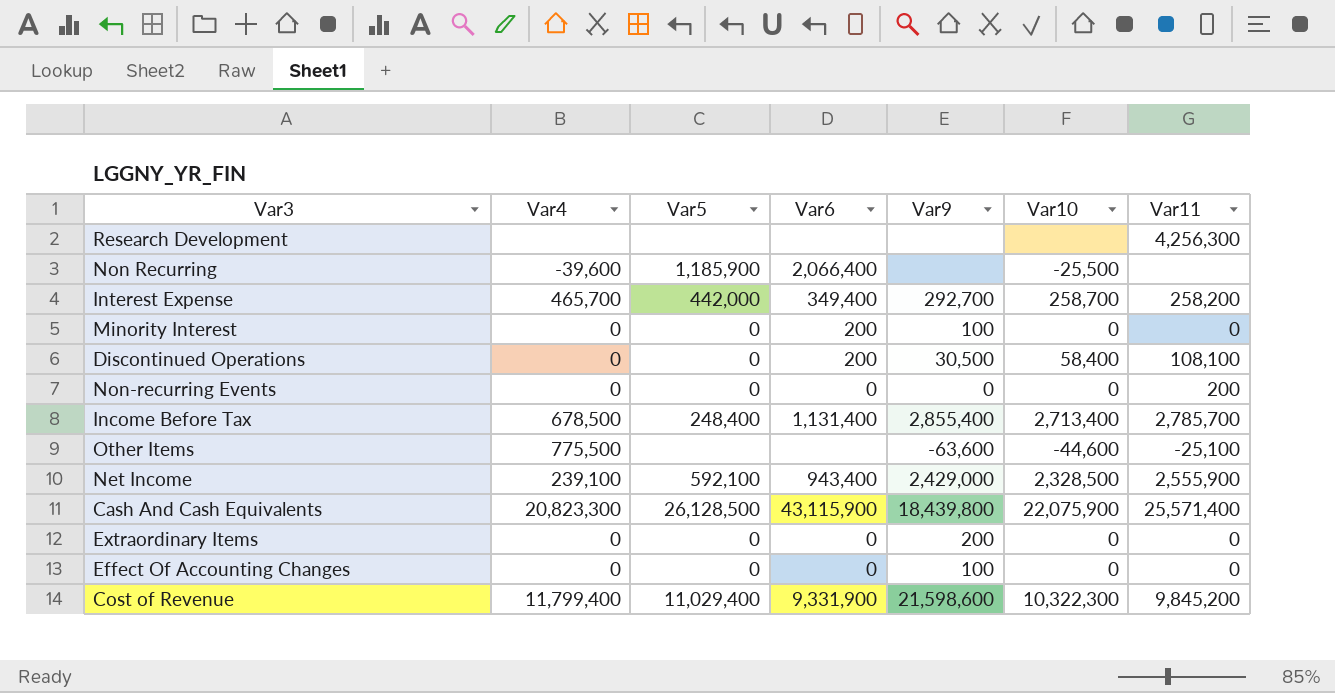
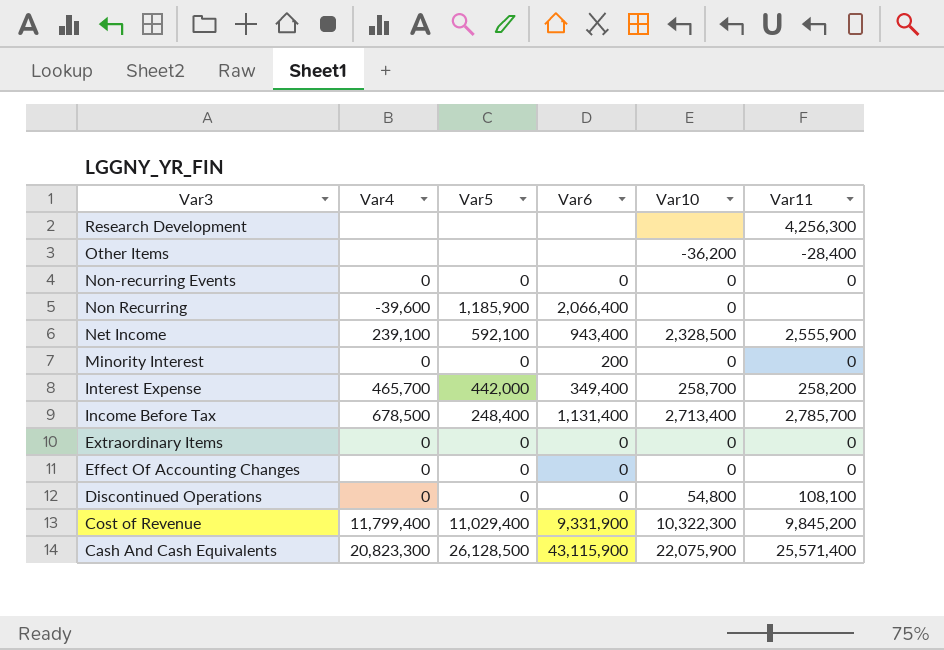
row order: none -> Var3 descending
column Var9 | position: 5 -> none
Other Items | Var4: 775,500 -> none
Other Items | Var10: -44,600 -> -36,200
Other Items | Var11: -25,100 -> -28,400
Non-recurring Events | Var11: 200 -> 0
Non Recurring | Var10: -25,500 -> 0
Discontinued Operations | Var6: 200 -> 0
Discontinued Operations | Var10: 58,400 -> 54,800

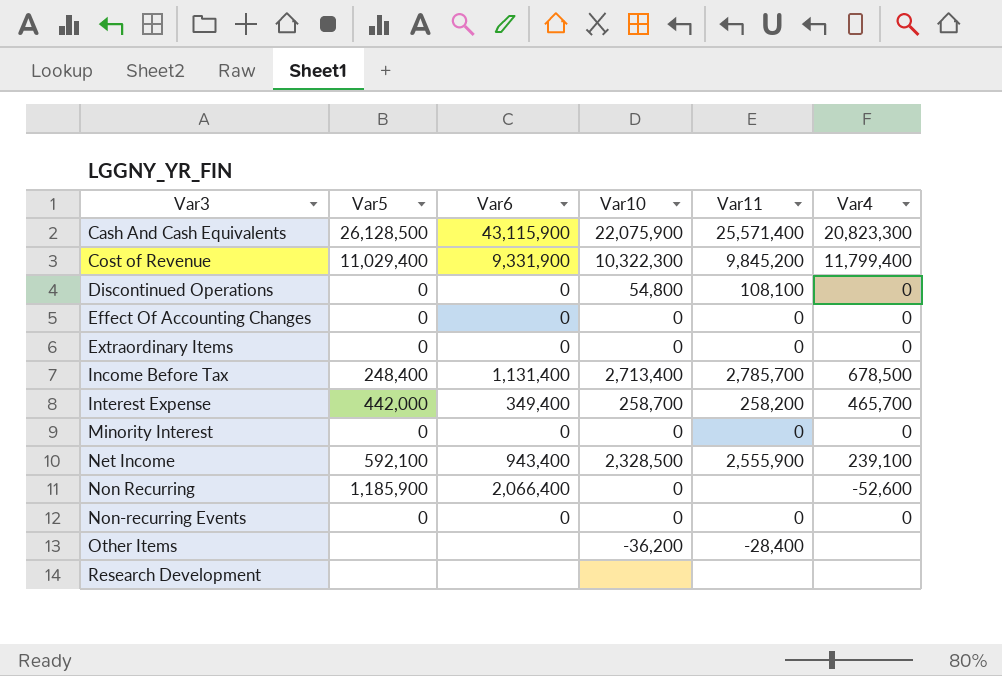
row order: Var3 descending -> Var3 ascending
column Var4 | position: 2 -> 6
Minority Interest | Var6: 200 -> 0
Non Recurring | Var4: -39,600 -> -52,600
Research Development | Var11: 4,256,300 -> none

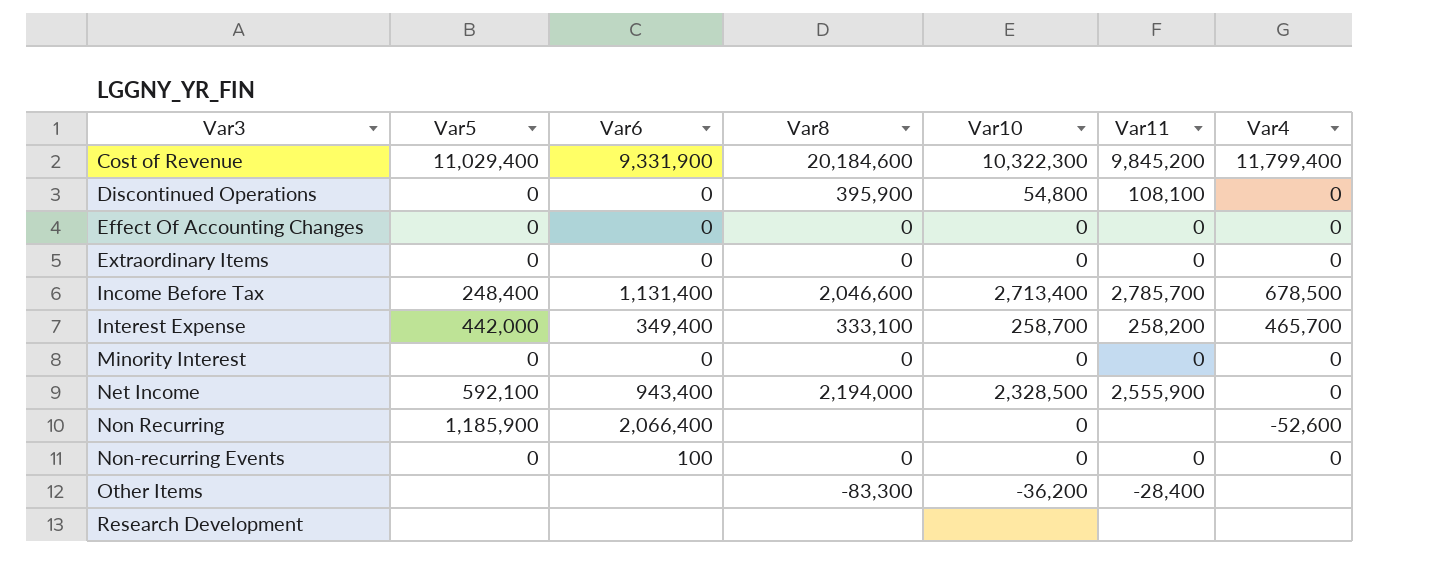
column Var8 | position: none -> 4
row Cash And Cash Equivalents: 26,128,500 | 43,115,900 | 22,075,900 | 25,571,400 | 20,823,300 -> none
Net Income | Var4: 239,100 -> 0
Non-recurring Events | Var6: 0 -> 100

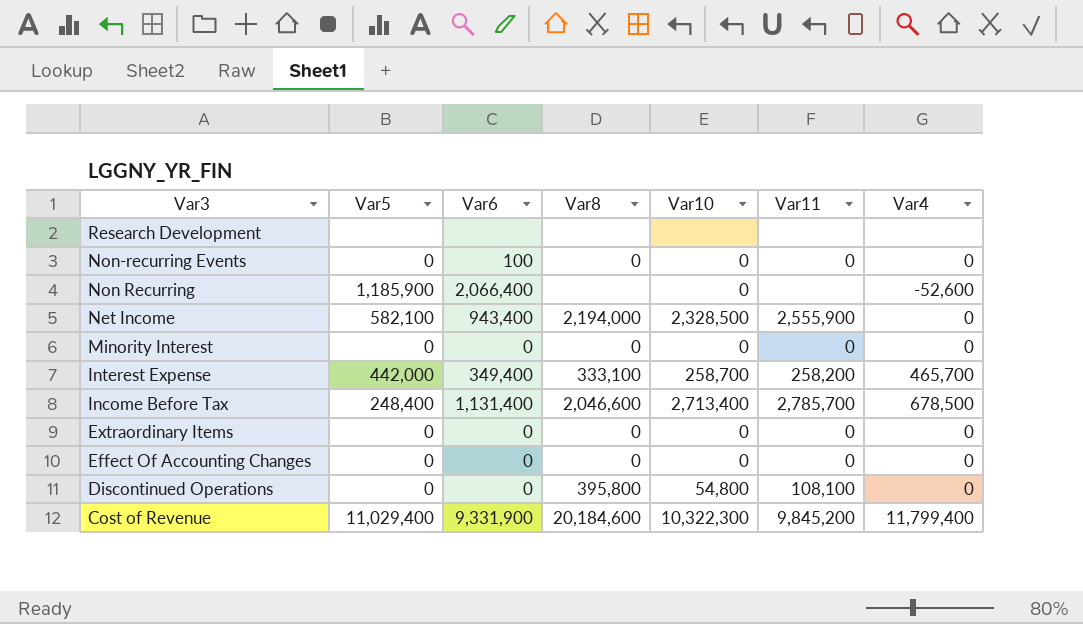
row order: Var3 ascending -> Var3 descending
row Other Items: none | none | -83,300 | -36,200 | -28,400 | none -> none
Net Income | Var5: 592,100 -> 582,100
Discontinued Operations | Var8: 395,900 -> 395,800

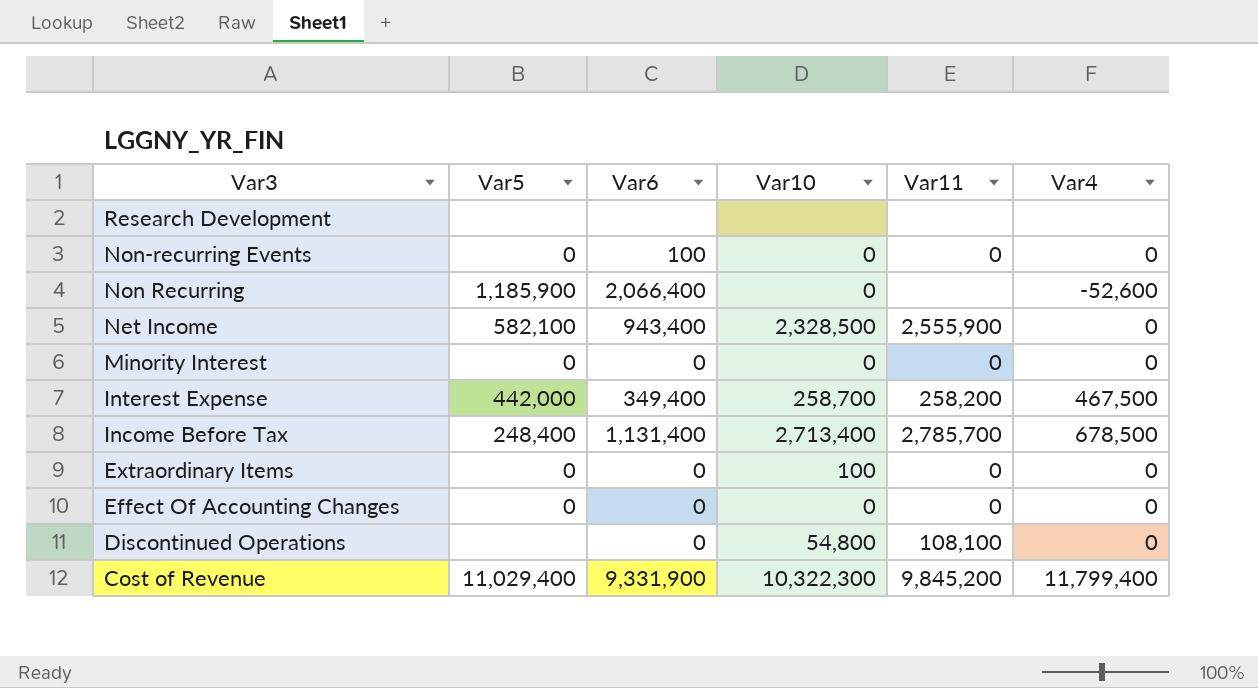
column Var8 | position: 4 -> none
Interest Expense | Var4: 465,700 -> 467,500
Extraordinary Items | Var10: 0 -> 100
Discontinued Operations | Var5: 0 -> none

